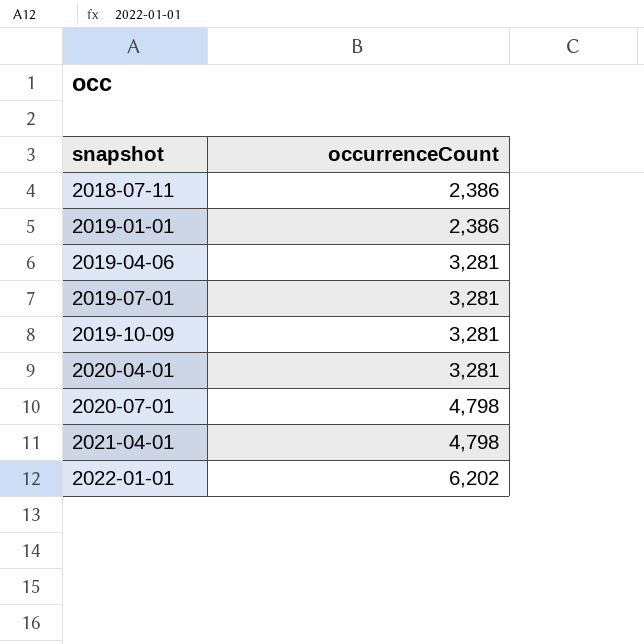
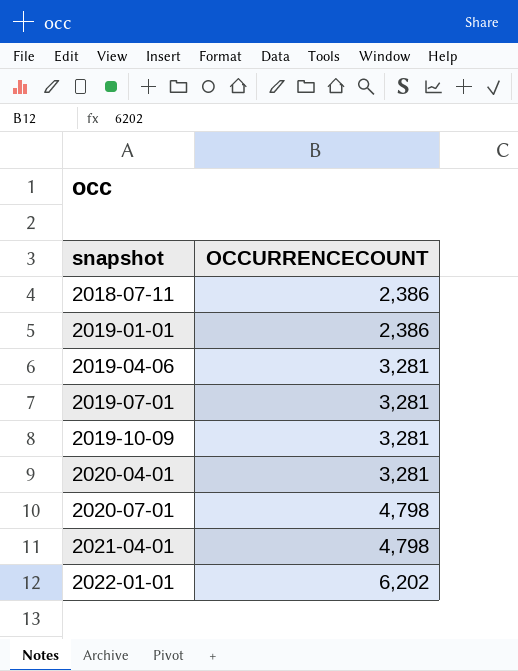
column name: occurrenceCount -> OCCURRENCECOUNT

